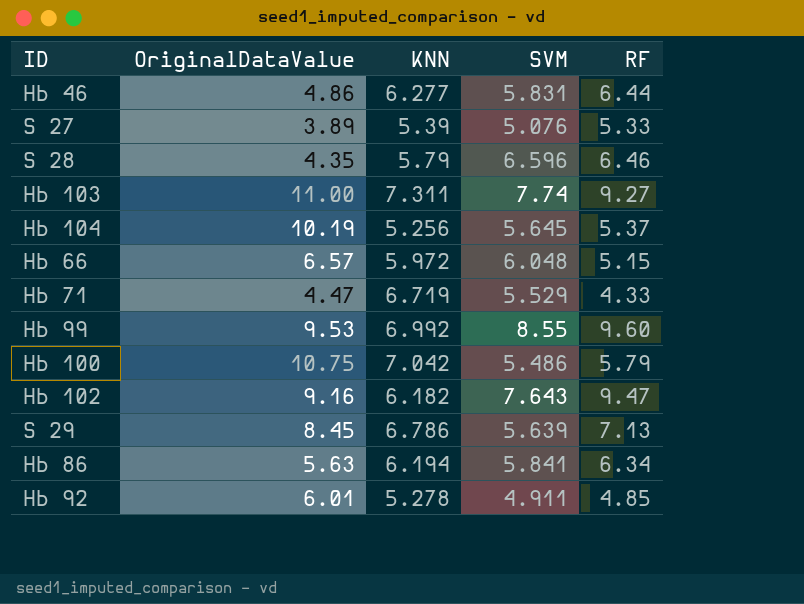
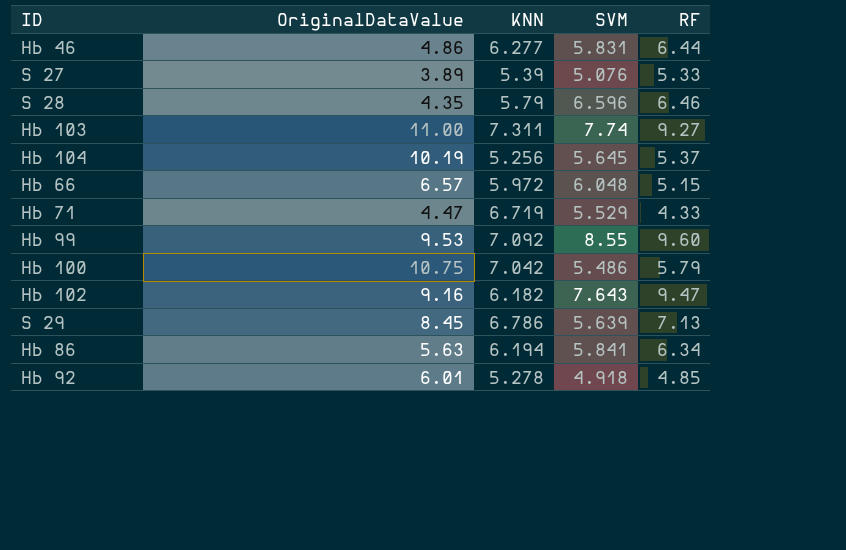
Hb 99 | KNN: 6.992 -> 7.092
Hb 92 | SVM: 4.911 -> 4.918

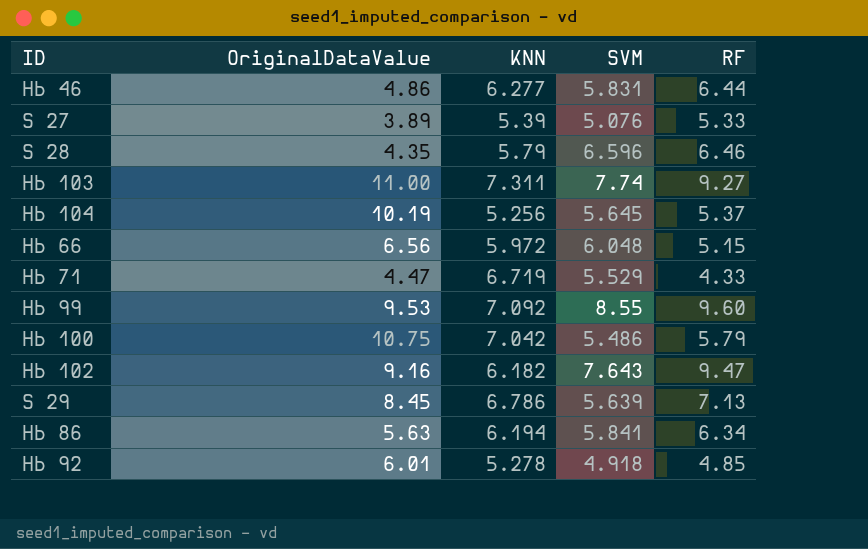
Hb 66 | OriginalDataValue: 6.57 -> 6.56

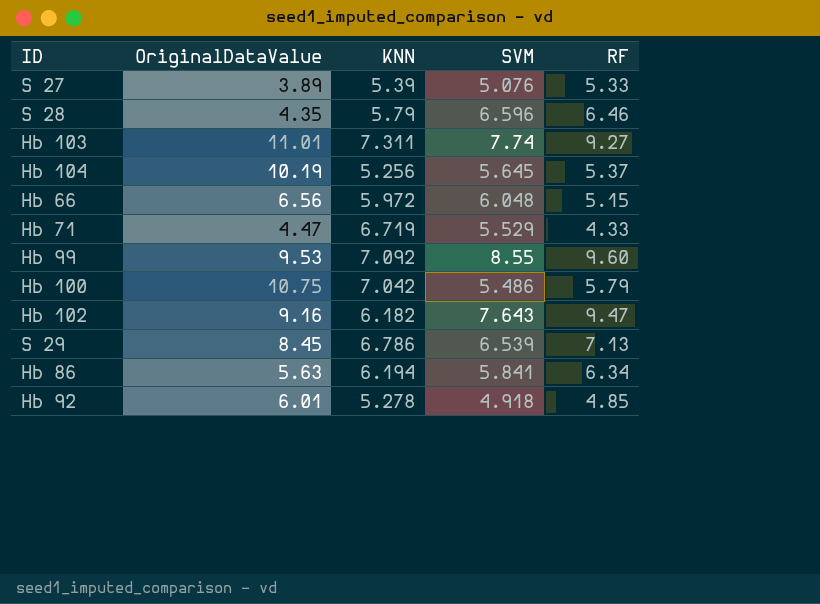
row Hb 46: 4.86 | 6.277 | 5.831 | 6.44 -> none
Hb 103 | OriginalDataValue: 11.00 -> 11.01
S 29 | SVM: 5.639 -> 6.539

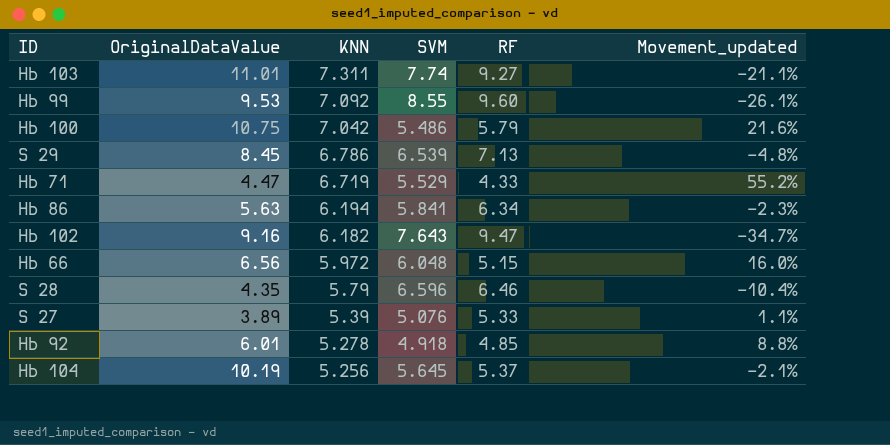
row order: none -> KNN descending
column Movement_updated | formula: none -> ([KNN] - [RF]) / [RF]

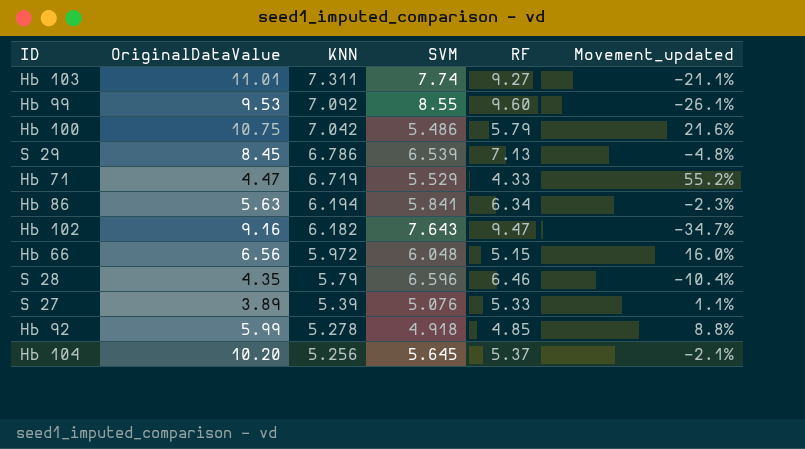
Hb 92 | OriginalDataValue: 6.01 -> 5.99
Hb 104 | OriginalDataValue: 10.19 -> 10.20

